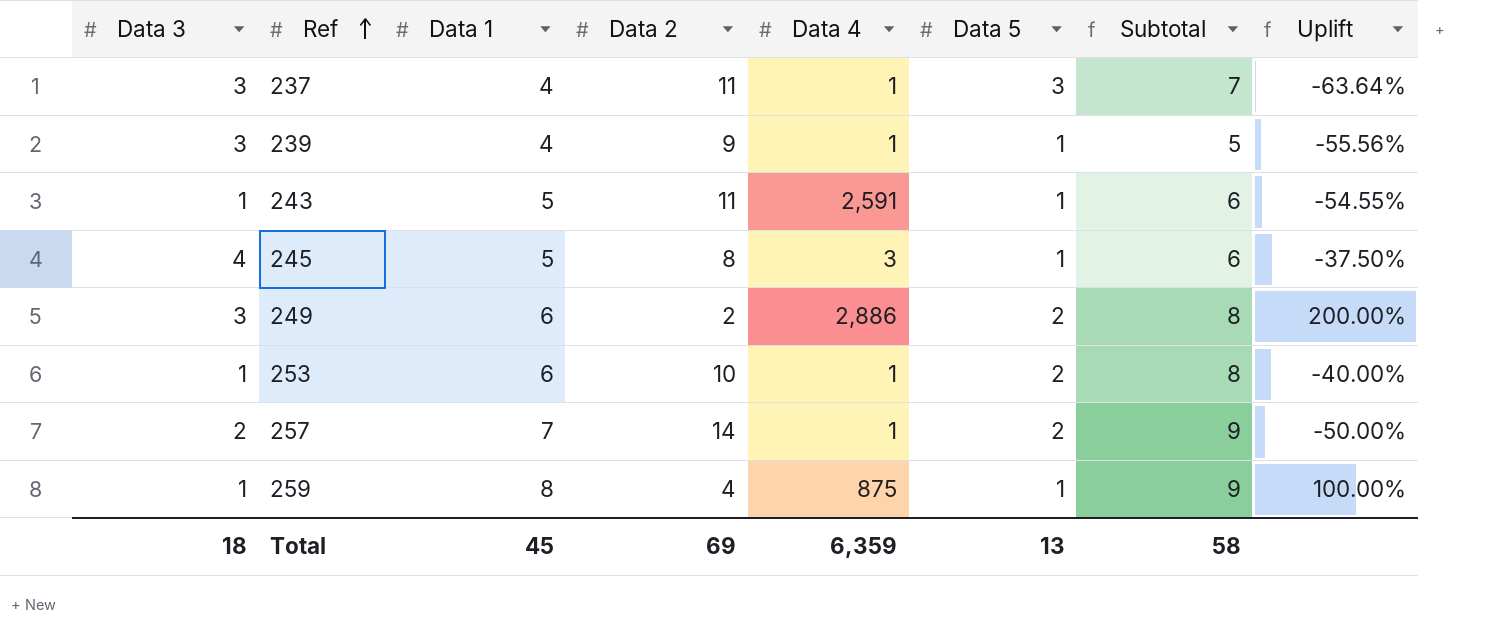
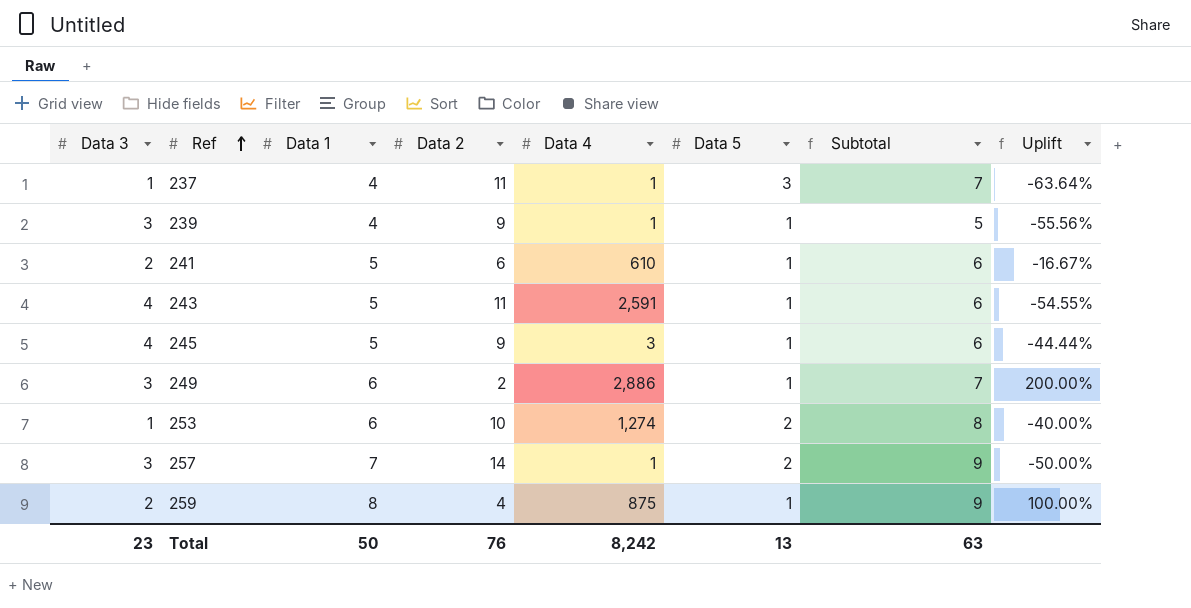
237 | Data 3: 3 -> 1
row 241: none -> 2 | 5 | 6 | 610 | 1 | 6 | -16.67%
243 | Data 3: 1 -> 4
245 | Data 2: 8 -> 9
245 | Uplift: -37.50% -> -44.44%
249 | Data 5: 2 -> 1
249 | Subtotal: 8 -> 7
253 | Data 4: 1 -> 1,274
257 | Data 3: 2 -> 3
259 | Data 3: 1 -> 2
Total | Data 3: 18 -> 23
Total | Data 1: 45 -> 50
Total | Data 2: 69 -> 76
Total | Data 4: 6,359 -> 8,242
Total | Subtotal: 58 -> 63

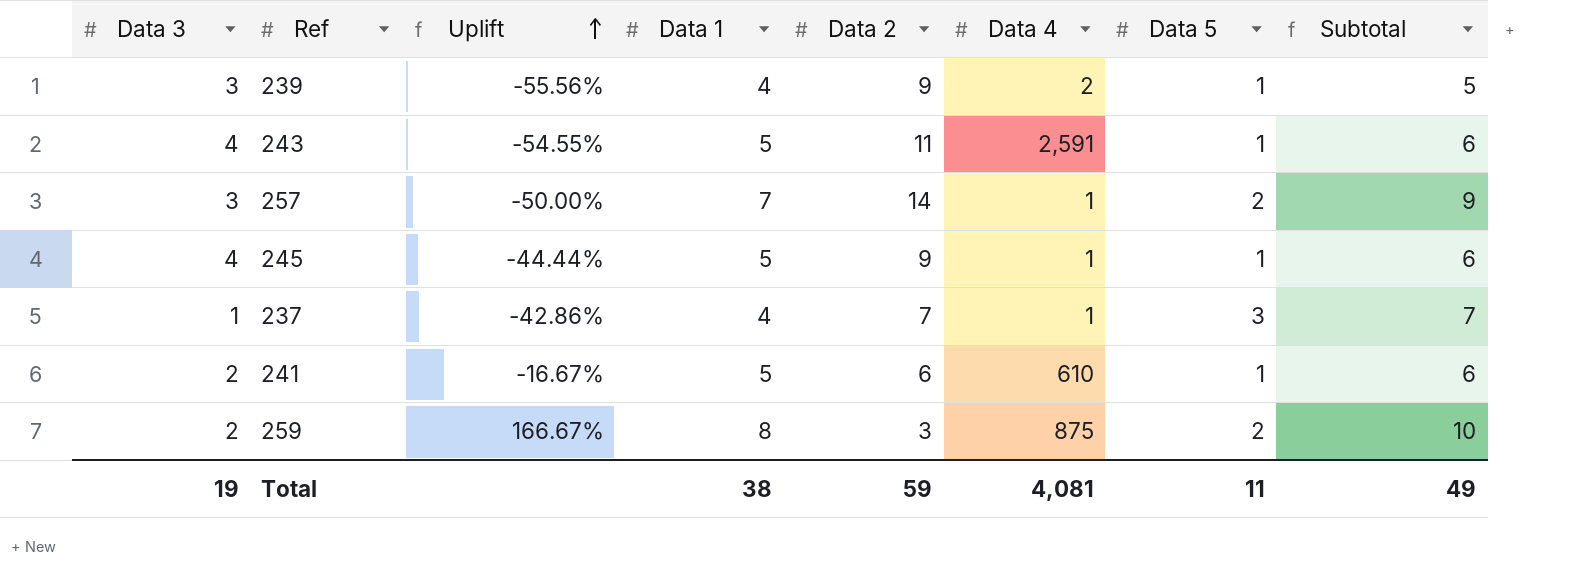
row order: Ref ascending -> Uplift ascending
column Uplift | position: 8 -> 3
row 249: 3 | 6 | 2 | 2,886 | 1 | 7 | 200.00% -> none
row 253: 1 | 6 | 10 | 1,274 | 2 | 8 | -40.00% -> none
239 | Data 4: 1 -> 2
245 | Data 4: 3 -> 1
237 | Uplift: -63.64% -> -42.86%
237 | Data 2: 11 -> 7
259 | Uplift: 100.00% -> 166.67%
259 | Data 2: 4 -> 3
259 | Data 5: 1 -> 2
259 | Subtotal: 9 -> 10
Total | Data 3: 23 -> 19
Total | Data 1: 50 -> 38
Total | Data 2: 76 -> 59
Total | Data 4: 8,242 -> 4,081
Total | Data 5: 13 -> 11
Total | Subtotal: 63 -> 49

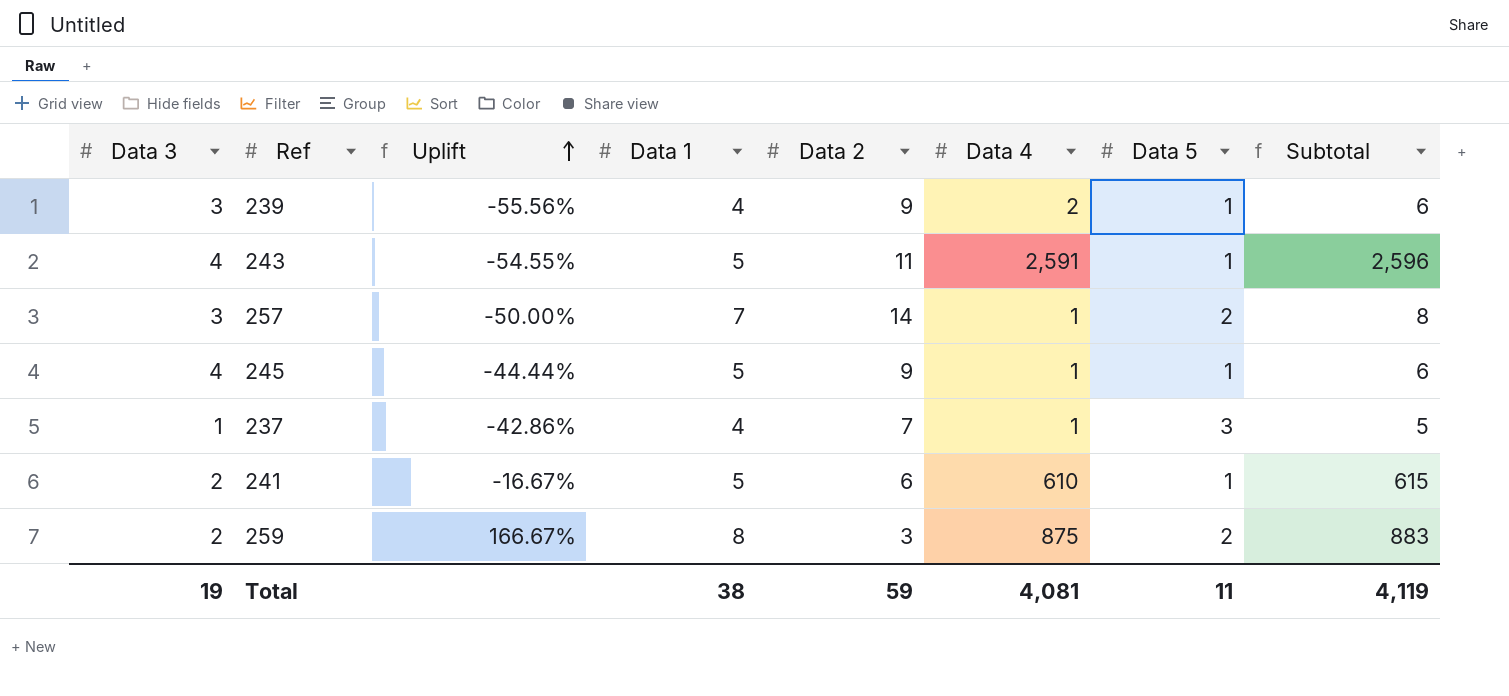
column Subtotal | formula: [Data 1] + [Data 5] -> [Data 1] + [Data 4]
Total | Subtotal: 49 -> 4,119

